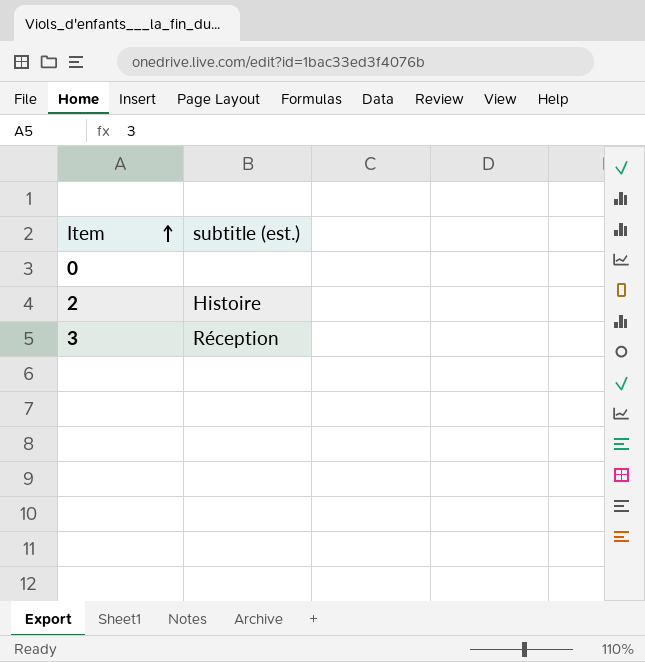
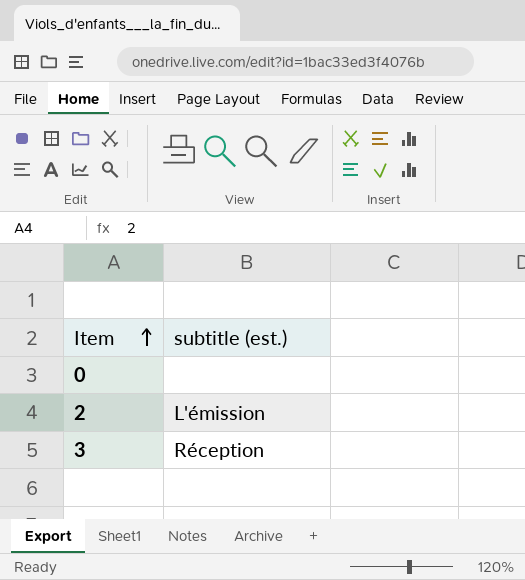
2 | subtitle (est.): Histoire -> L'émission

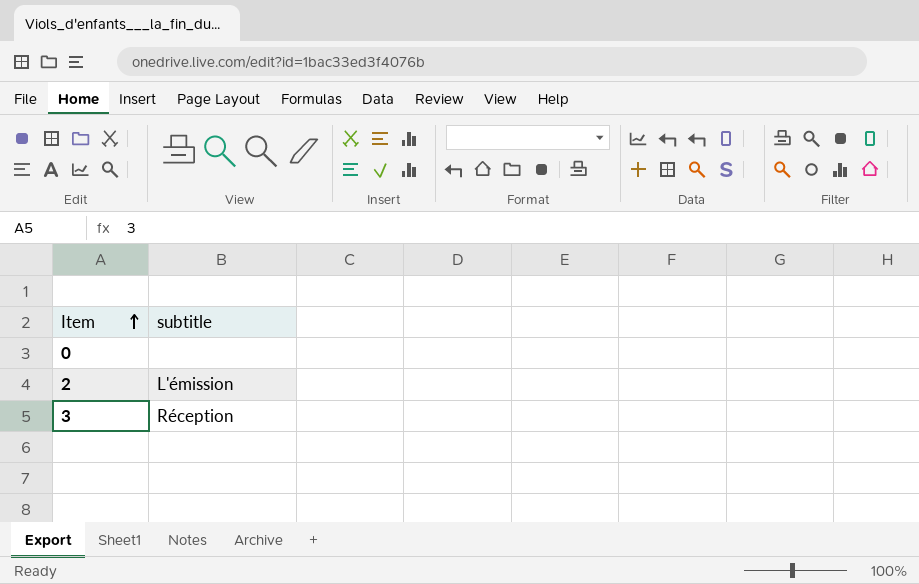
column name: subtitle (est.) -> subtitle

